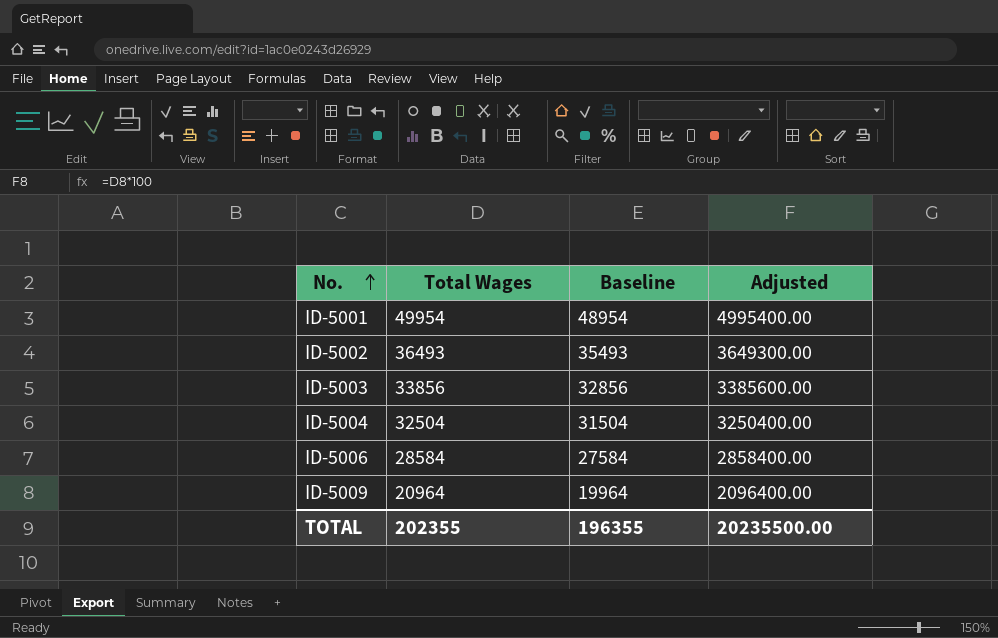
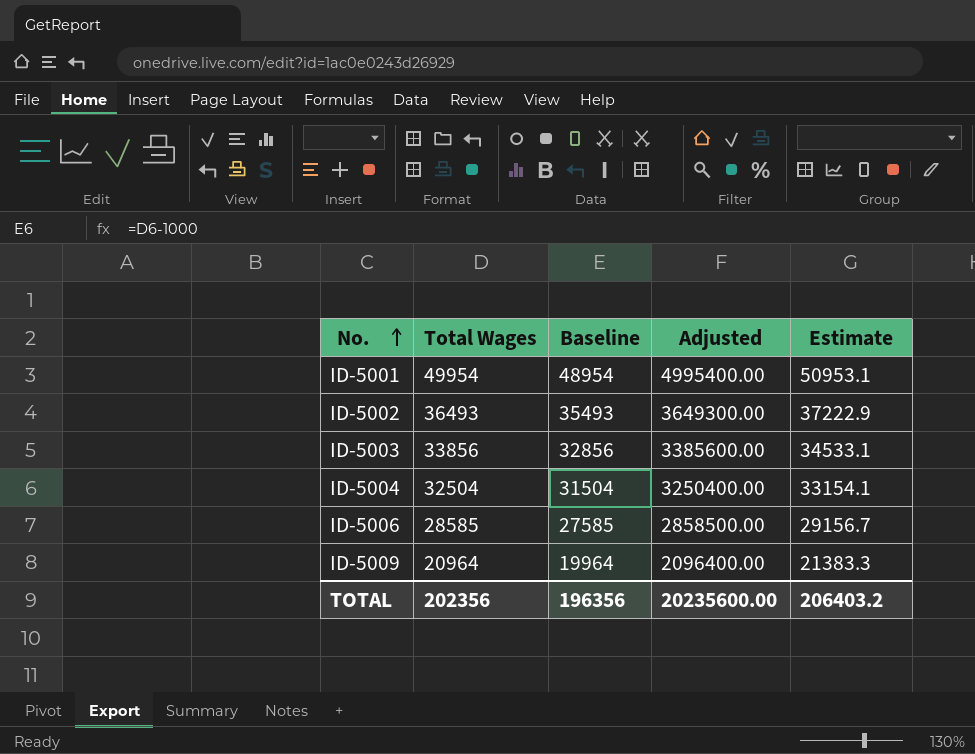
column Estimate | formula: none -> [Total Wages] * 1.02
ID-5006 | Total Wages: 28584 -> 28585
ID-5006 | Baseline: 27584 -> 27585
ID-5006 | Adjusted: 2858400.00 -> 2858500.00
TOTAL | Total Wages: 202355 -> 202356
TOTAL | Baseline: 196355 -> 196356
TOTAL | Adjusted: 20235500.00 -> 20235600.00

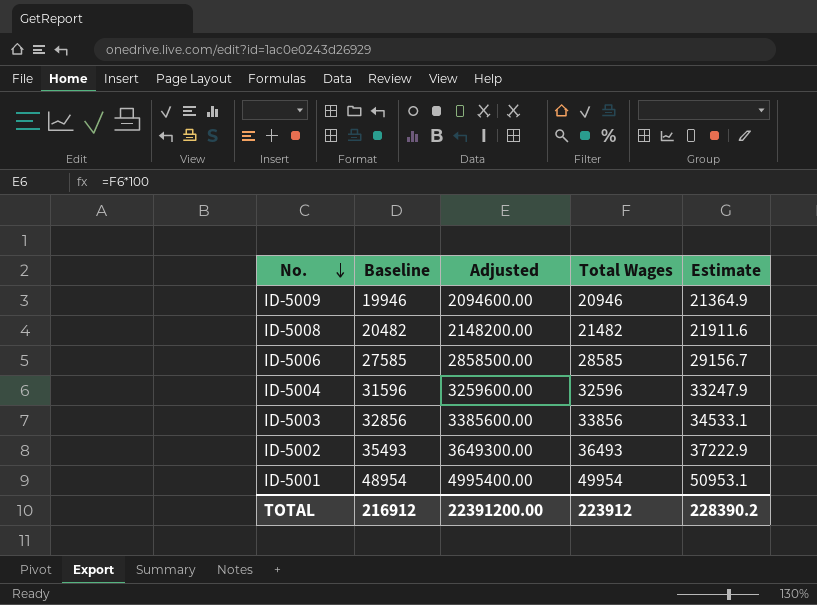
row order: No. ascending -> No. descending
column Total Wages | position: 2 -> 4
ID-5009 | Baseline: 19964 -> 19946
ID-5009 | Adjusted: 2096400.00 -> 2094600.00
ID-5009 | Total Wages: 20964 -> 20946
ID-5009 | Estimate: 21383.3 -> 21364.9
row ID-5008: none -> 20482 | 2148200.00 | 21482 | 21911.6
ID-5004 | Baseline: 31504 -> 31596
ID-5004 | Adjusted: 3250400.00 -> 3259600.00
ID-5004 | Total Wages: 32504 -> 32596
ID-5004 | Estimate: 33154.1 -> 33247.9
TOTAL | Baseline: 196356 -> 216912
TOTAL | Adjusted: 20235600.00 -> 22391200.00
TOTAL | Total Wages: 202356 -> 223912
TOTAL | Estimate: 206403.2 -> 228390.2

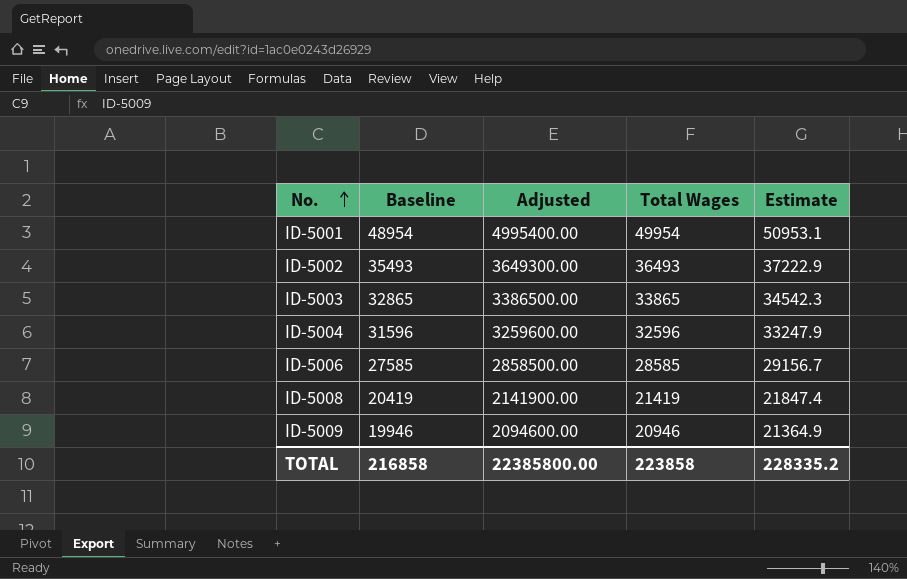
row order: No. descending -> No. ascending
ID-5003 | Baseline: 32856 -> 32865
ID-5003 | Adjusted: 3385600.00 -> 3386500.00
ID-5003 | Total Wages: 33856 -> 33865
ID-5003 | Estimate: 34533.1 -> 34542.3
ID-5008 | Baseline: 20482 -> 20419
ID-5008 | Adjusted: 2148200.00 -> 2141900.00
ID-5008 | Total Wages: 21482 -> 21419
ID-5008 | Estimate: 21911.6 -> 21847.4
TOTAL | Baseline: 216912 -> 216858
TOTAL | Adjusted: 22391200.00 -> 22385800.00
TOTAL | Total Wages: 223912 -> 223858
TOTAL | Estimate: 228390.2 -> 228335.2

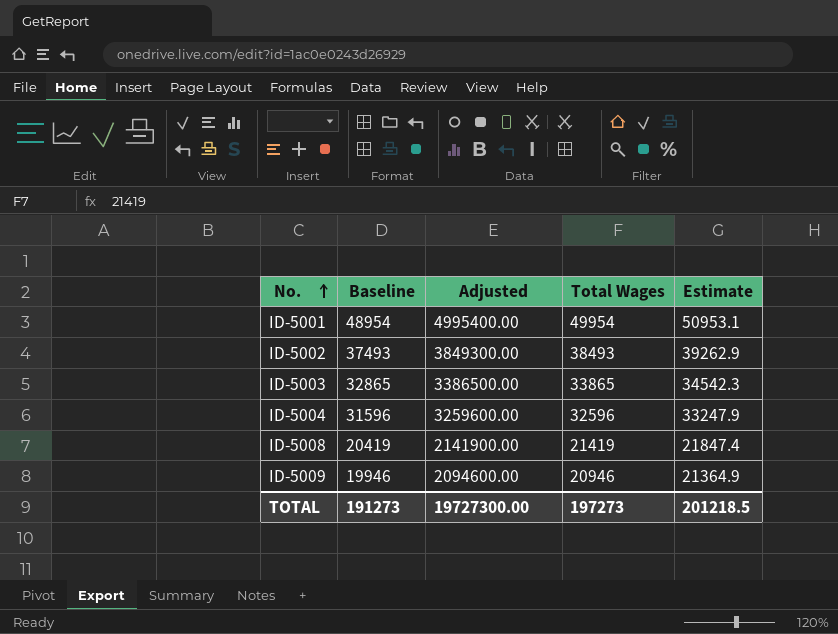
row ID-5006: 27585 | 2858500.00 | 28585 | 29156.7 -> none
ID-5002 | Baseline: 35493 -> 37493
ID-5002 | Adjusted: 3649300.00 -> 3849300.00
ID-5002 | Total Wages: 36493 -> 38493
ID-5002 | Estimate: 37222.9 -> 39262.9
TOTAL | Baseline: 216858 -> 191273
TOTAL | Adjusted: 22385800.00 -> 19727300.00
TOTAL | Total Wages: 223858 -> 197273
TOTAL | Estimate: 228335.2 -> 201218.5

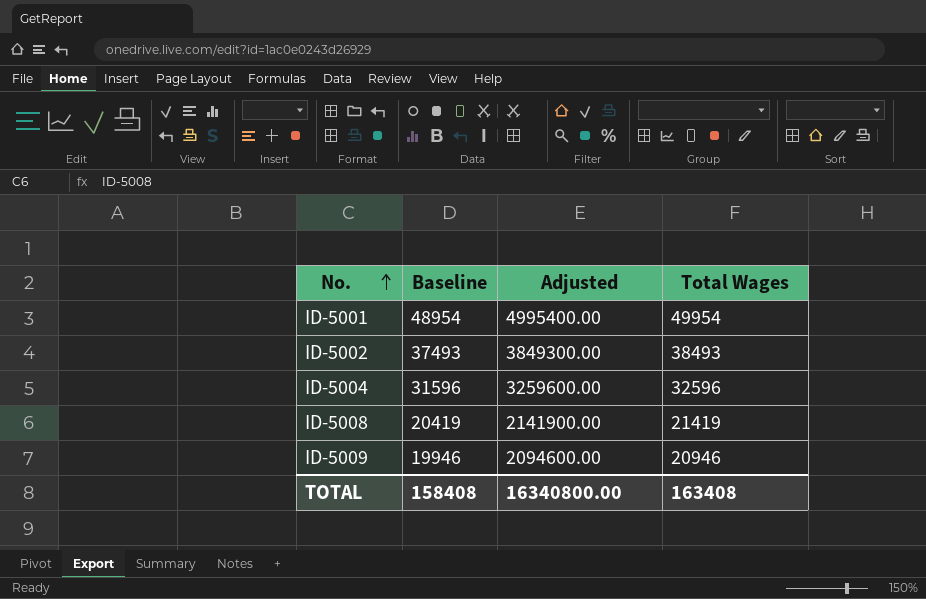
column Estimate | formula: [Total Wages] * 1.02 -> none
row ID-5003: 32865 | 3386500.00 | 33865 | 34542.3 -> none
TOTAL | Baseline: 191273 -> 158408
TOTAL | Adjusted: 19727300.00 -> 16340800.00
TOTAL | Total Wages: 197273 -> 163408

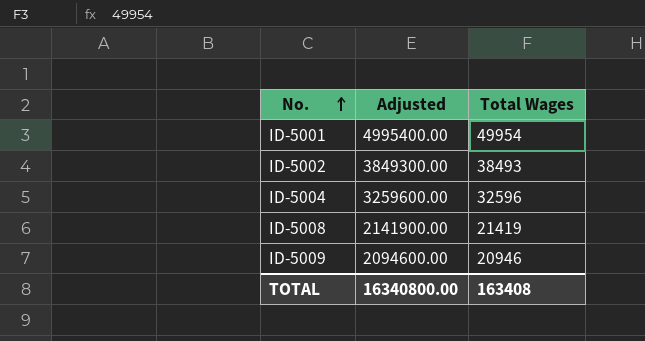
column Baseline | formula: [Total Wages] - 1000 -> none

